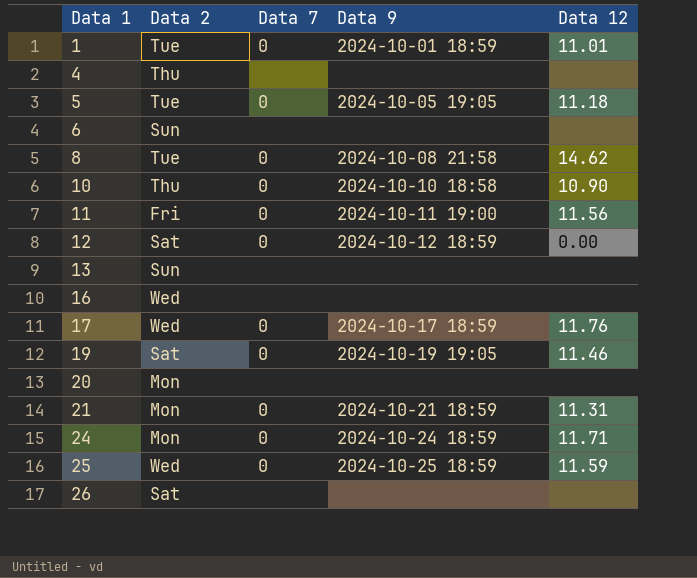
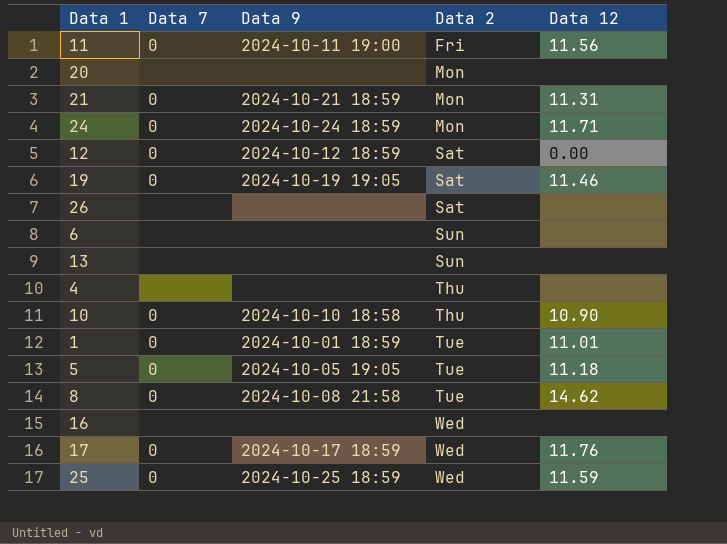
row order: Data 1 ascending -> Data 2 ascending
column Data 2 | position: 2 -> 4

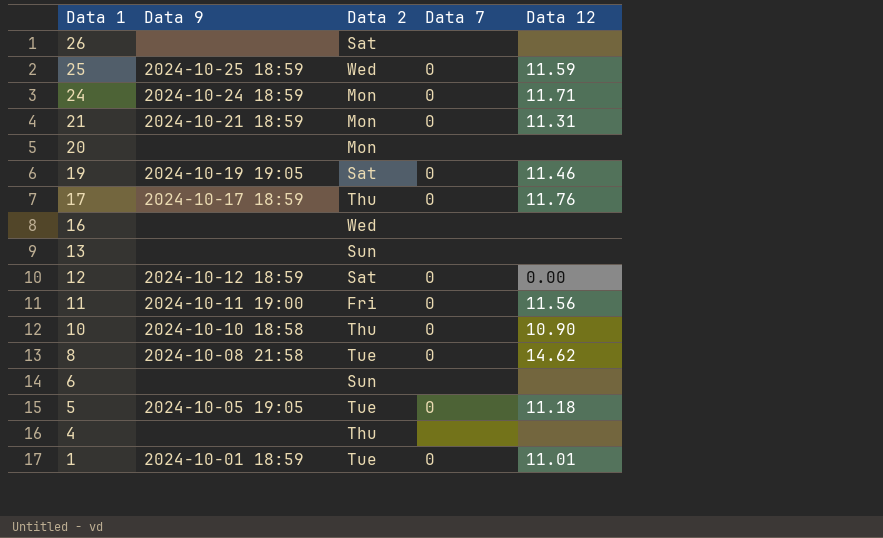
row order: Data 2 ascending -> Data 1 descending
column Data 7 | position: 2 -> 4
17 | Data 2: Wed -> Thu

